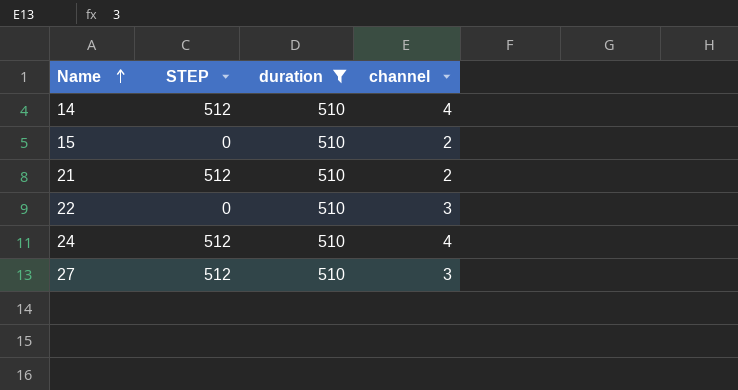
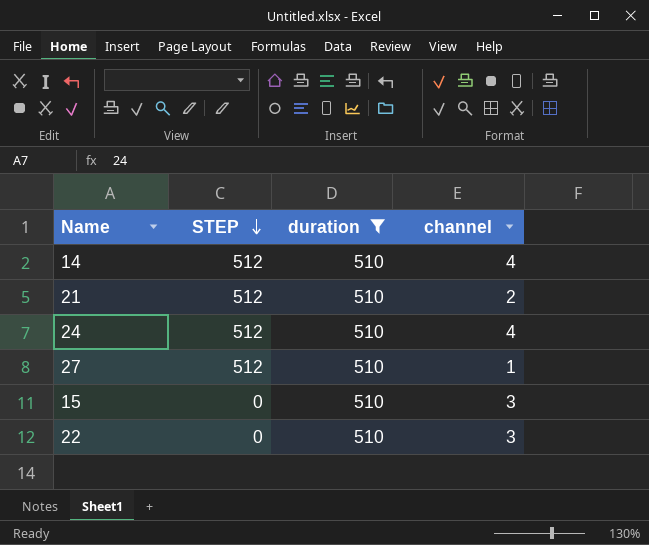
row order: Name ascending -> STEP descending
27 | channel: 3 -> 1
15 | channel: 2 -> 3

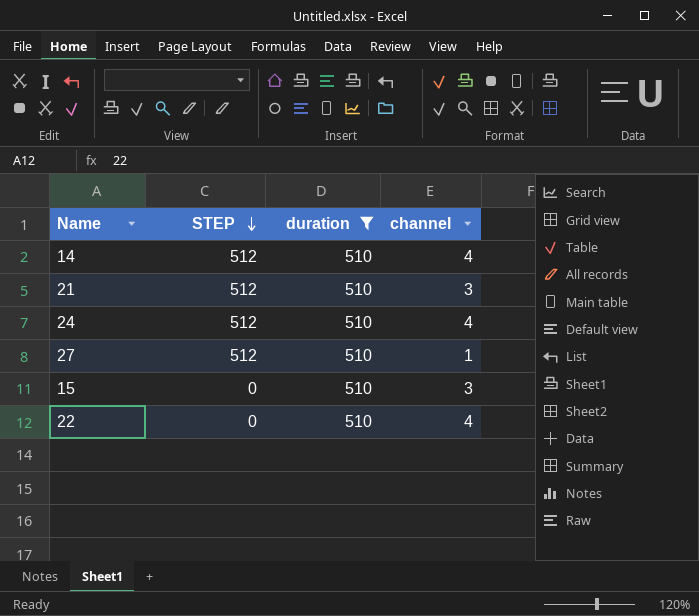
21 | channel: 2 -> 3
22 | channel: 3 -> 4

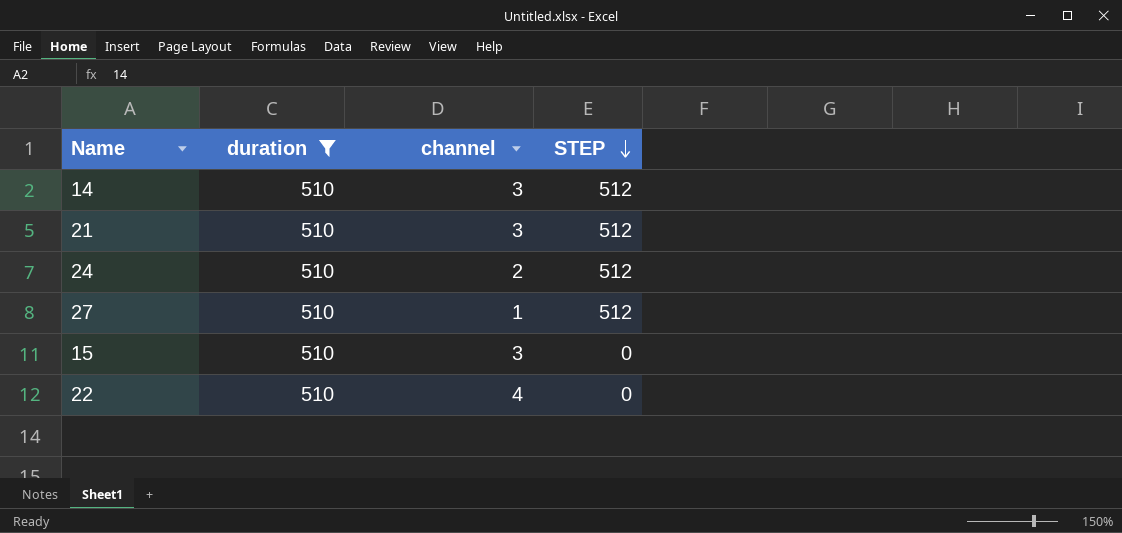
column STEP | position: 2 -> 4
14 | channel: 4 -> 3
24 | channel: 4 -> 2

